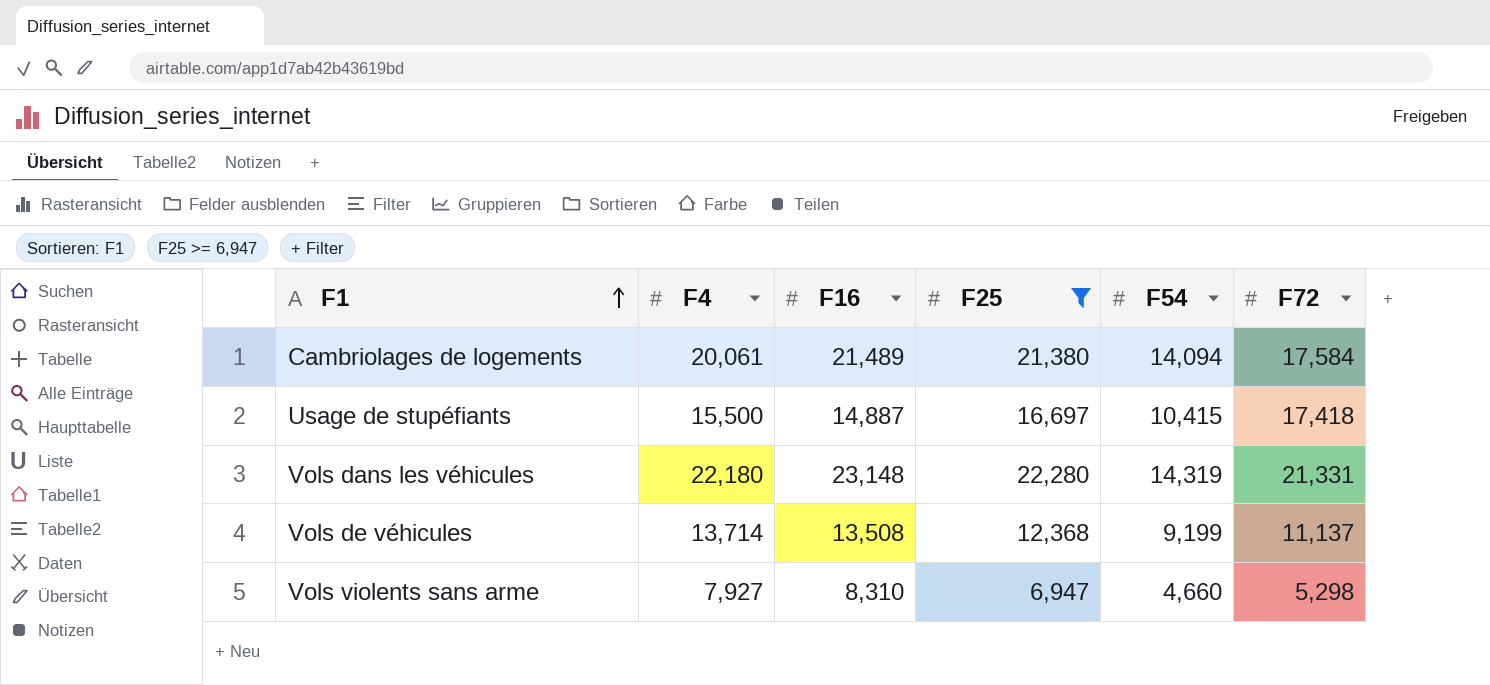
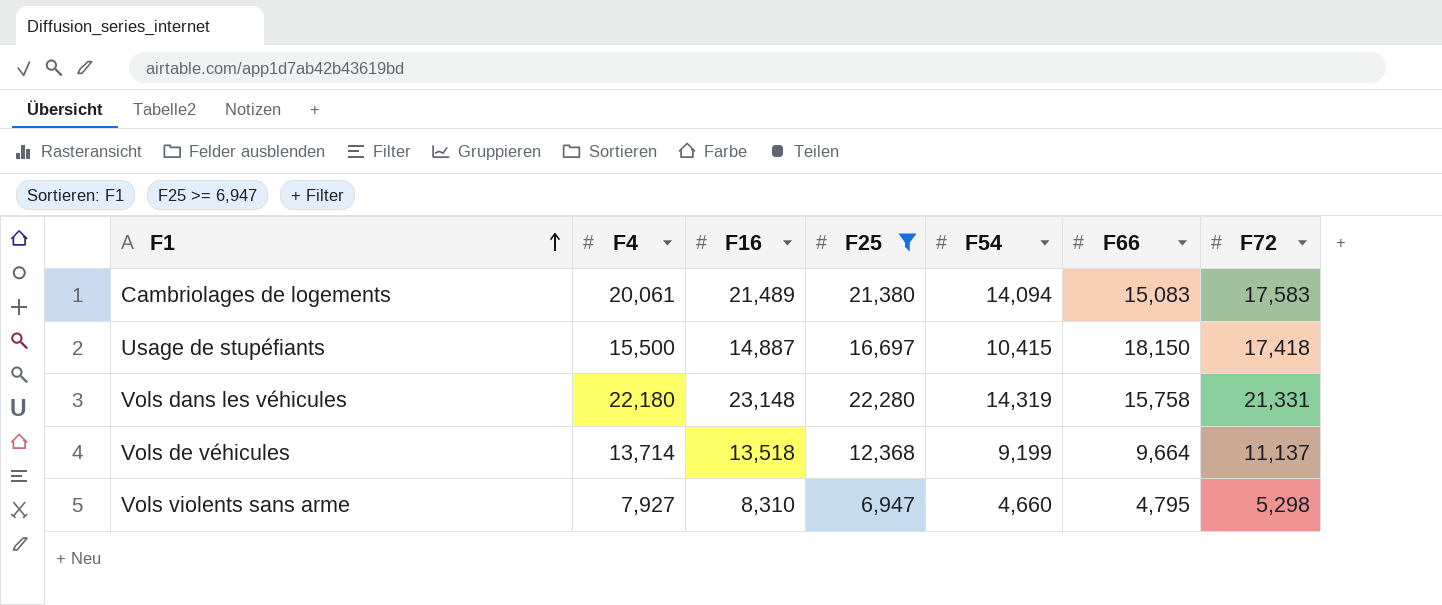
column F66 | position: none -> 6
Cambriolages de logements | F72: 17,584 -> 17,583
Vols de véhicules | F16: 13,508 -> 13,518

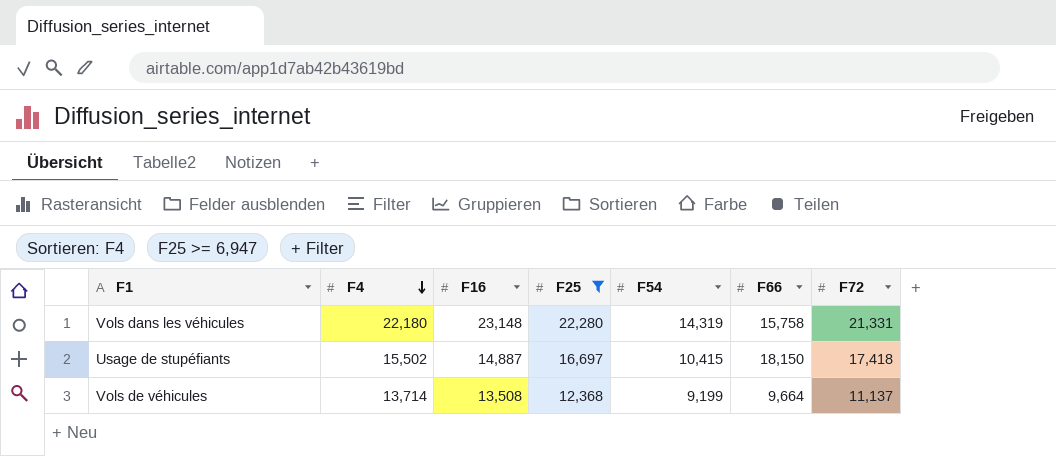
row order: F1 ascending -> F4 descending
row Cambriolages de logements: 20,061 | 21,489 | 21,380 | 14,094 | 15,083 | 17,583 -> none
row Vols violents sans arme: 7,927 | 8,310 | 6,947 | 4,660 | 4,795 | 5,298 -> none
Usage de stupéfiants | F4: 15,500 -> 15,502
Vols de véhicules | F16: 13,518 -> 13,508

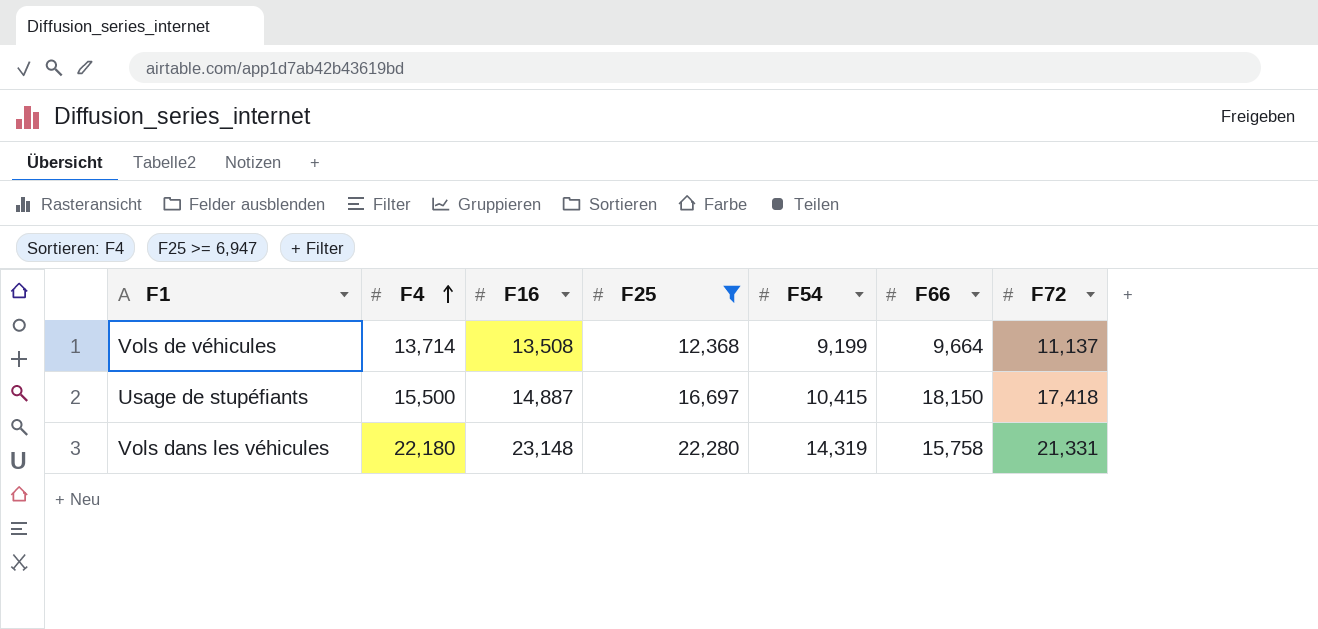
row order: F4 descending -> F4 ascending
Usage de stupéfiants | F4: 15,502 -> 15,500

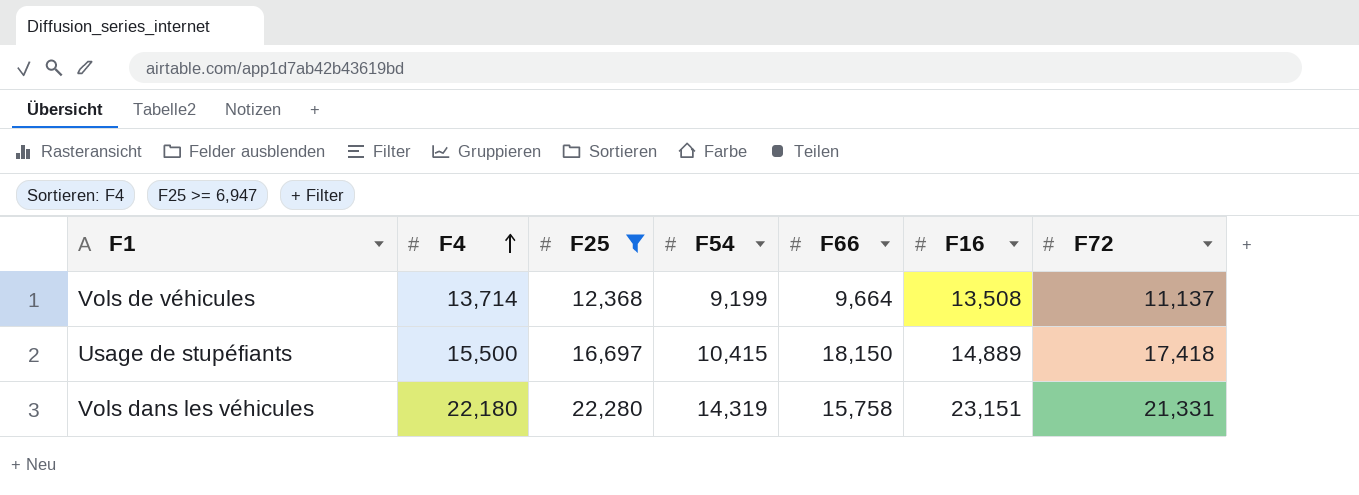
column F16 | position: 3 -> 6
Usage de stupéfiants | F16: 14,887 -> 14,889
Vols dans les véhicules | F16: 23,148 -> 23,151

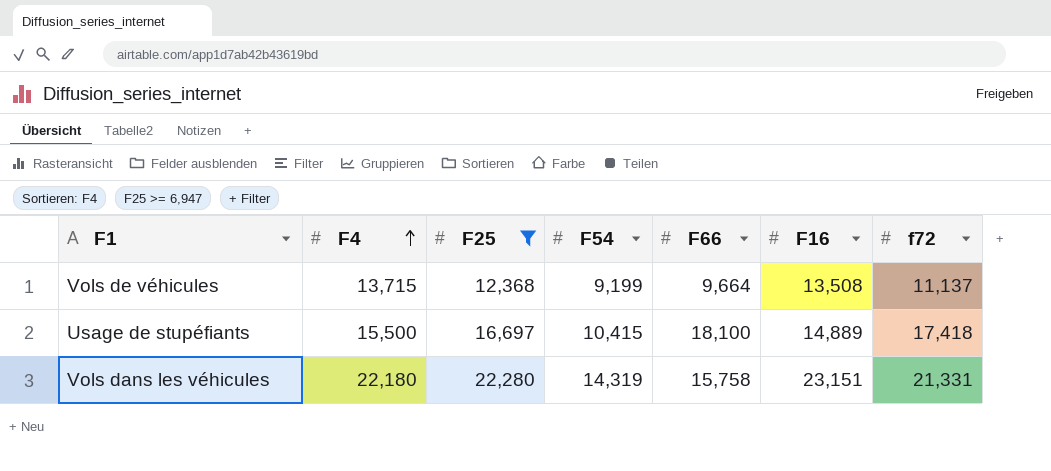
column name: F72 -> f72
Vols de véhicules | F4: 13,714 -> 13,715
Usage de stupéfiants | F66: 18,150 -> 18,100

